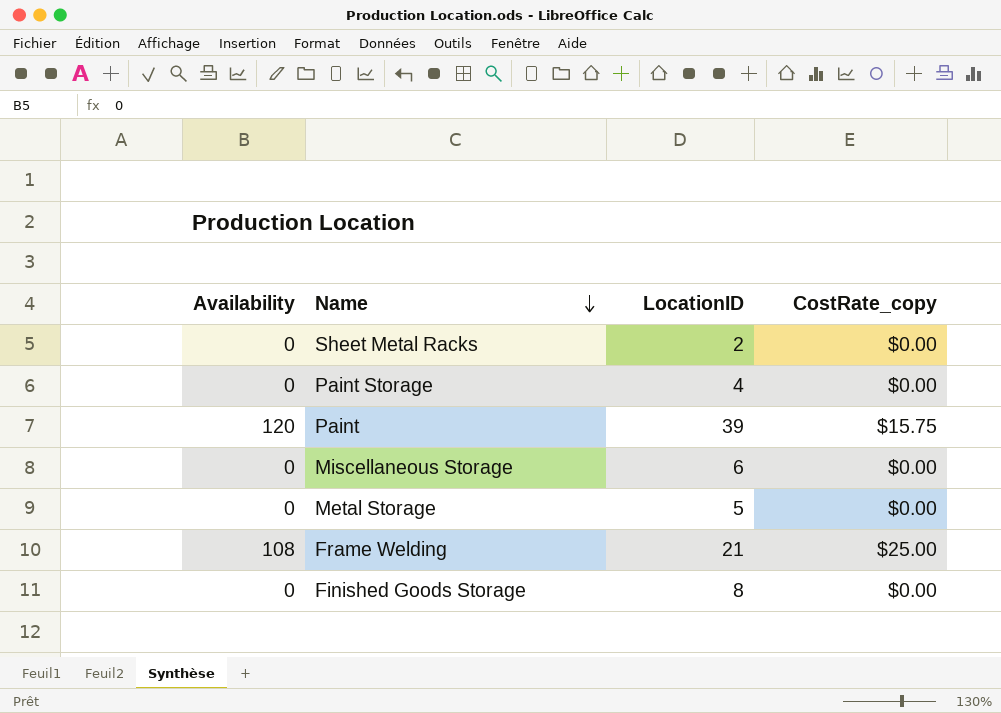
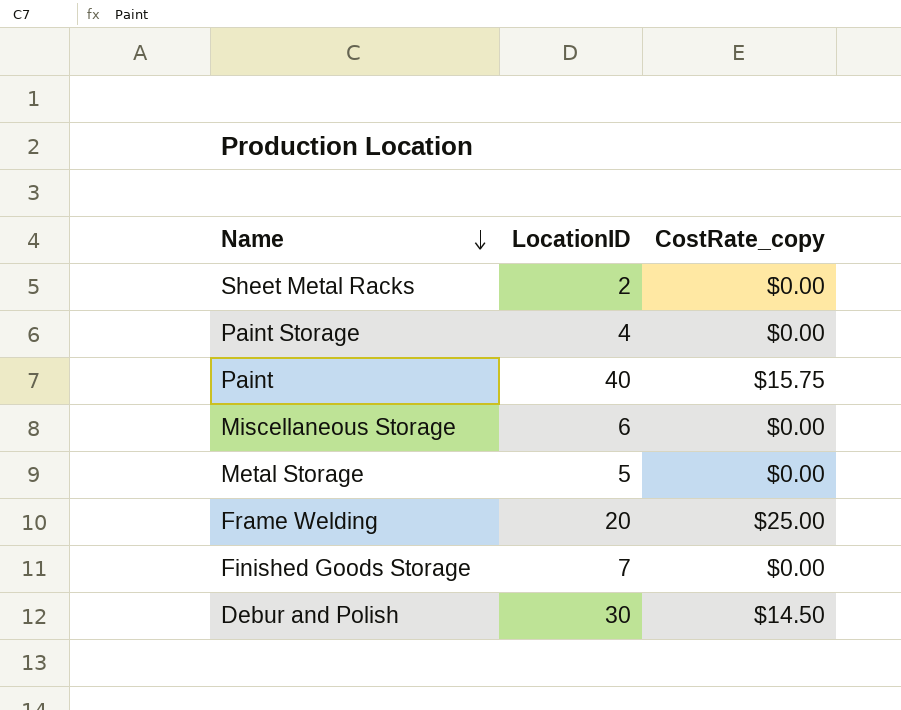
column Availability | position: 1 -> none
Paint | LocationID: 39 -> 40
Frame Welding | LocationID: 21 -> 20
Finished Goods Storage | LocationID: 8 -> 7
row Debur and Polish: none -> 30 | $14.50

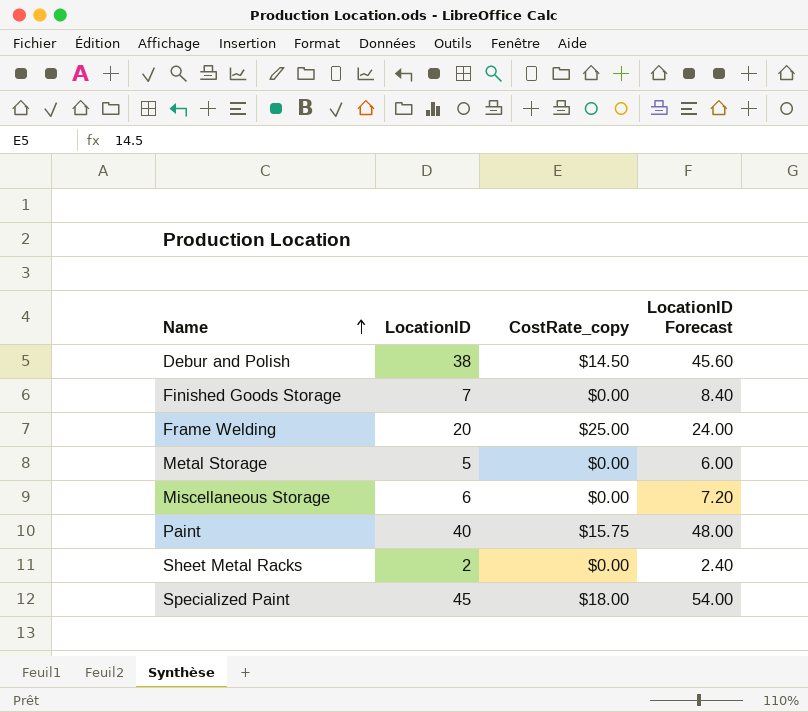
row order: Name descending -> Name ascending
column LocationID Forecast | formula: none -> [LocationID] * 1.2
row Paint Storage: 4 | $0.00 -> none
Debur and Polish | LocationID: 30 -> 38
row Specialized Paint: none -> 45 | $18.00 | 54.00

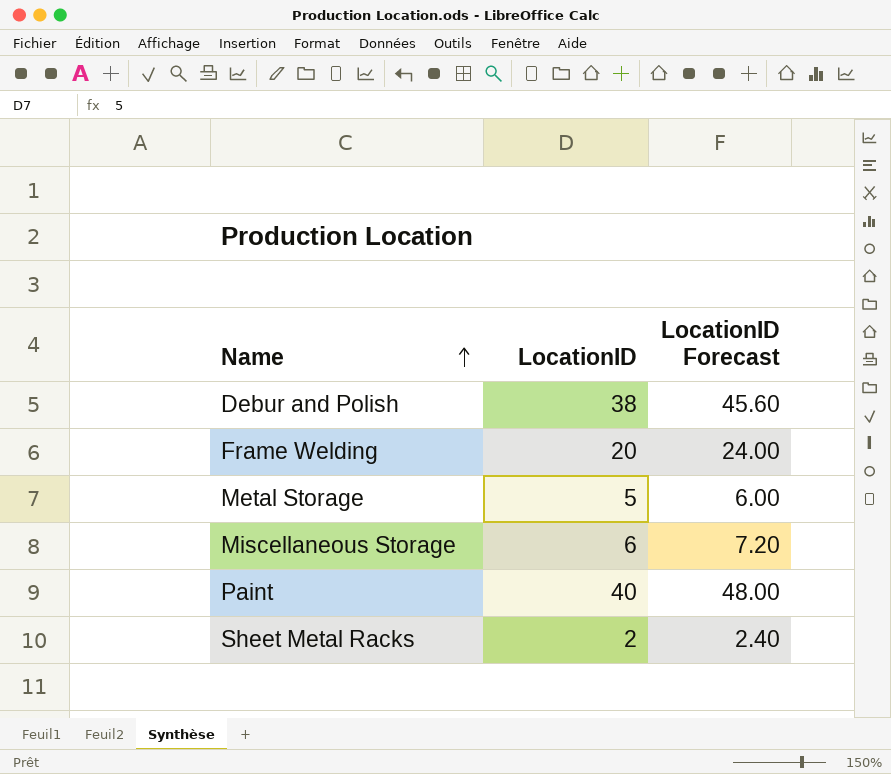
column CostRate_copy | position: 3 -> none
row Finished Goods Storage: 7 | $0.00 | 8.40 -> none
row Specialized Paint: 45 | $18.00 | 54.00 -> none

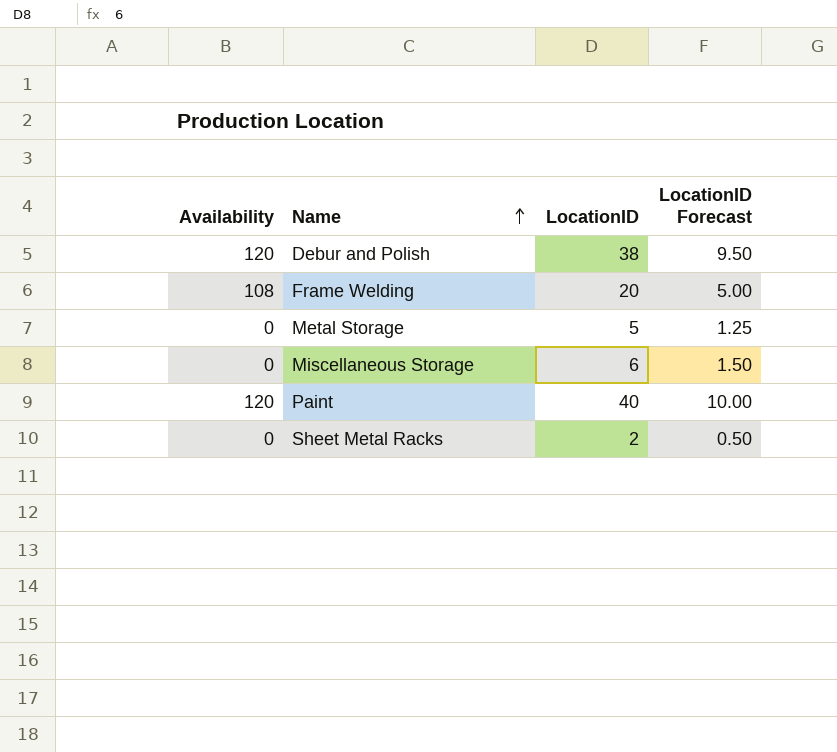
column Availability | position: none -> 1
column LocationID Forecast | formula: [LocationID] * 1.2 -> [LocationID] * 0.25

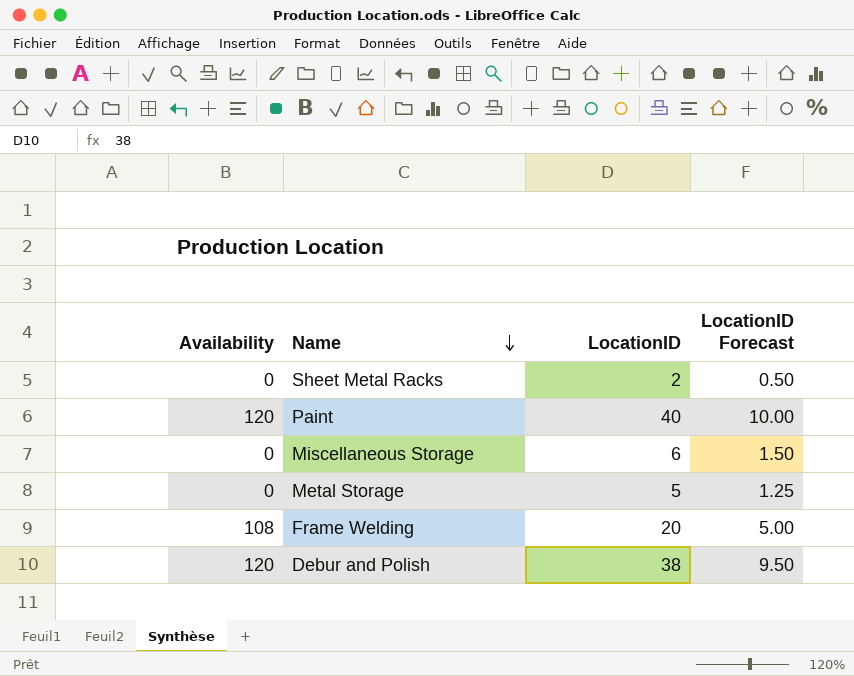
row order: Name ascending -> Name descending

